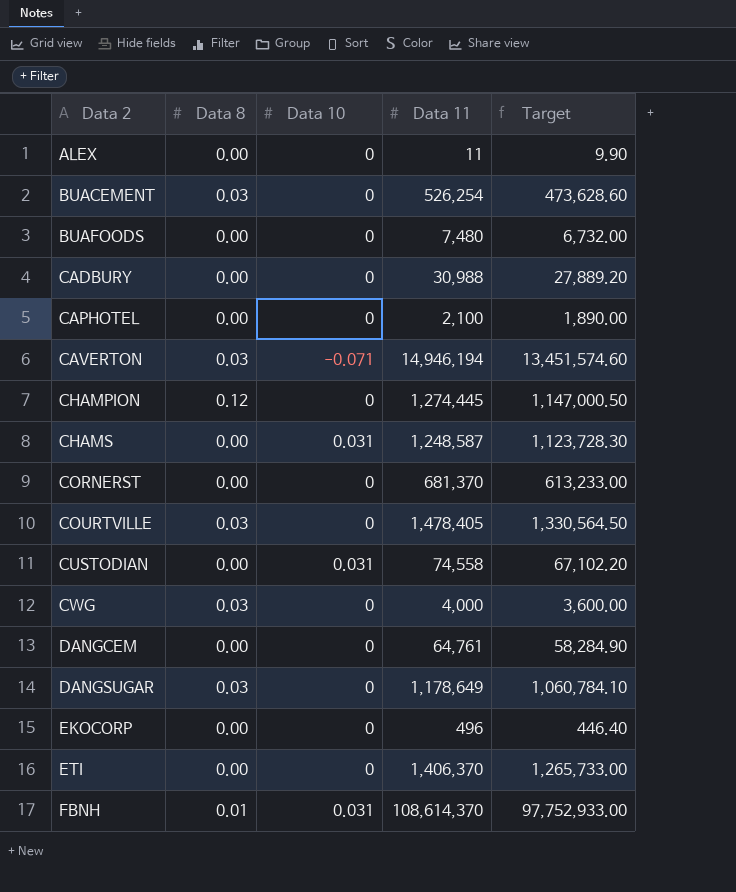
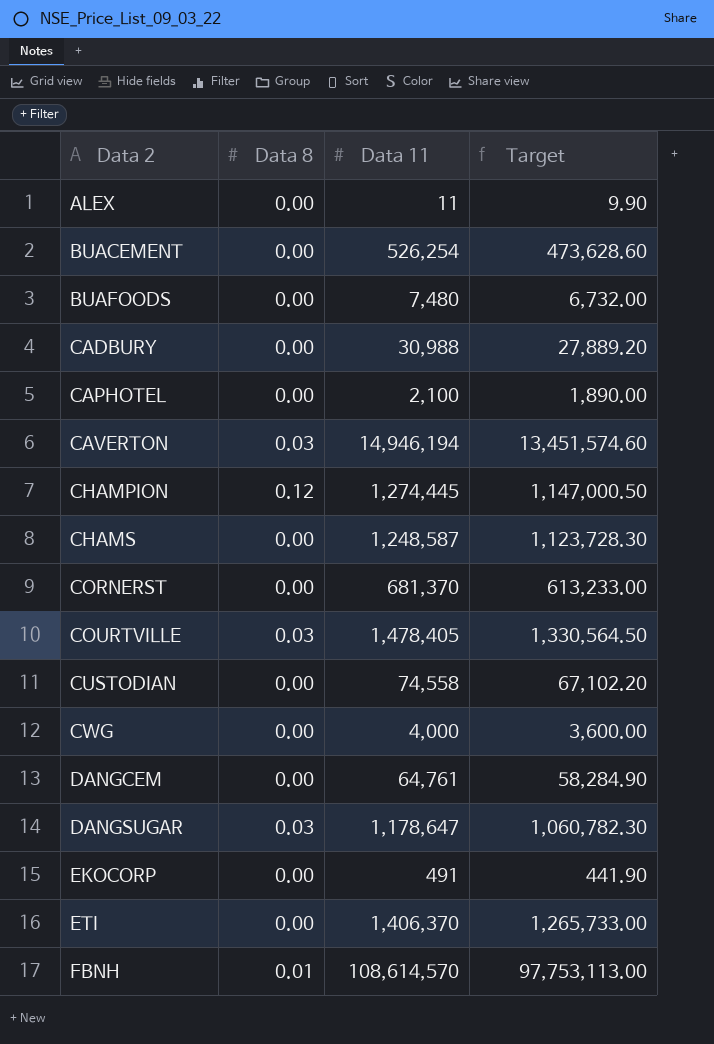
column Data 10 | position: 3 -> none
BUACEMENT | Data 8: 0.03 -> 0.00
CWG | Data 8: 0.03 -> 0.00
DANGSUGAR | Data 11: 1,178,649 -> 1,178,647
DANGSUGAR | Target: 1,060,784.10 -> 1,060,782.30
EKOCORP | Data 11: 496 -> 491
EKOCORP | Target: 446.40 -> 441.90
FBNH | Data 11: 108,614,370 -> 108,614,570
FBNH | Target: 97,752,933.00 -> 97,753,113.00

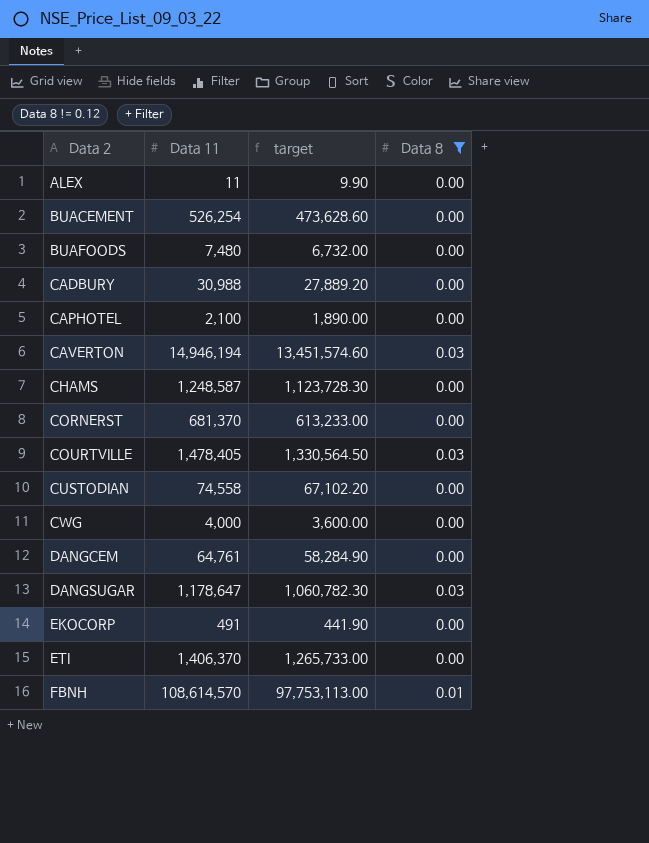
filter: none -> Data 8 != 0.12
column name: Target -> target
column Data 8 | position: 2 -> 4

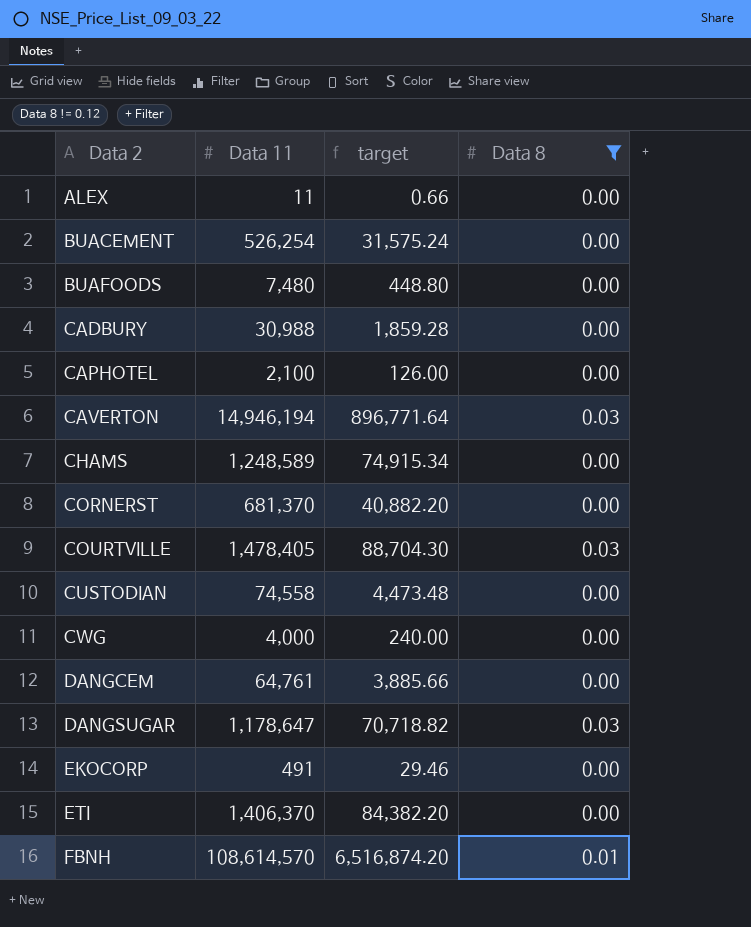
column target | formula: [Data 11] * 0.9 -> [Data 11] * 0.06
CHAMS | Data 11: 1,248,587 -> 1,248,589

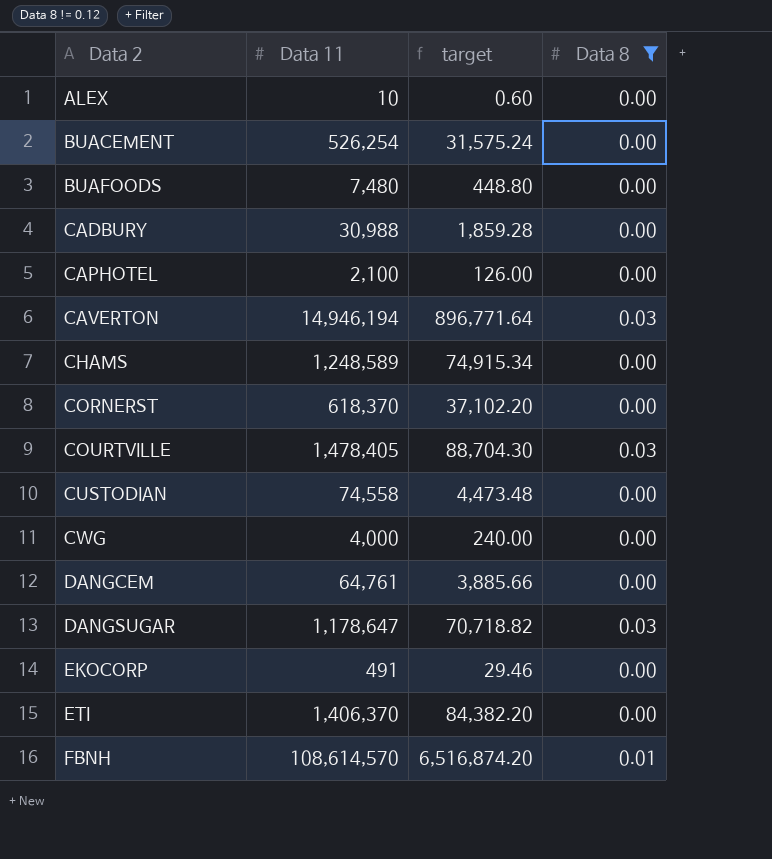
ALEX | Data 11: 11 -> 10
ALEX | target: 0.66 -> 0.60
CORNERST | Data 11: 681,370 -> 618,370
CORNERST | target: 40,882.20 -> 37,102.20

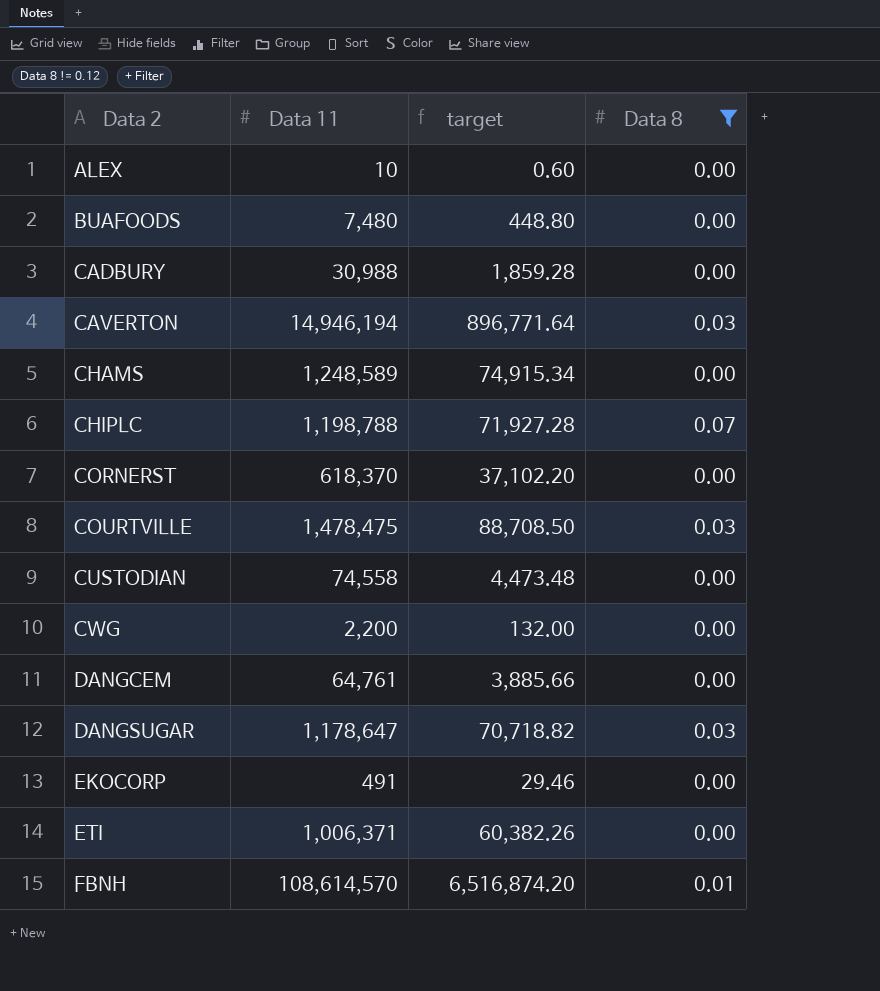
row BUACEMENT: 526,254 | 31,575.24 | 0.00 -> none
row CAPHOTEL: 2,100 | 126.00 | 0.00 -> none
row CHIPLC: none -> 1,198,788 | 71,927.28 | 0.07
COURTVILLE | Data 11: 1,478,405 -> 1,478,475
COURTVILLE | target: 88,704.30 -> 88,708.50
CWG | Data 11: 4,000 -> 2,200
CWG | target: 240.00 -> 132.00
ETI | Data 11: 1,406,370 -> 1,006,371
ETI | target: 84,382.20 -> 60,382.26

